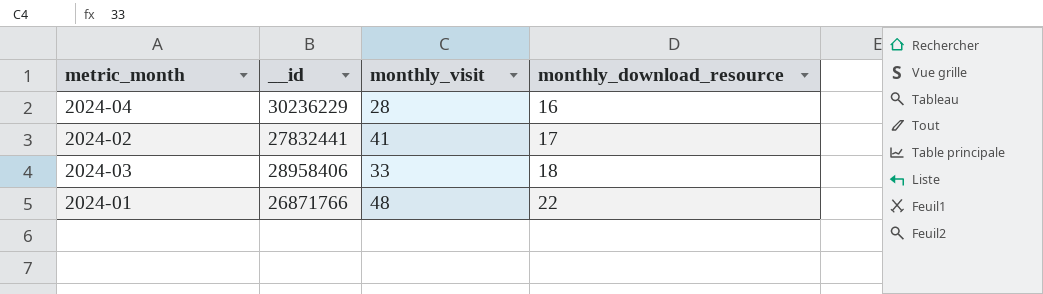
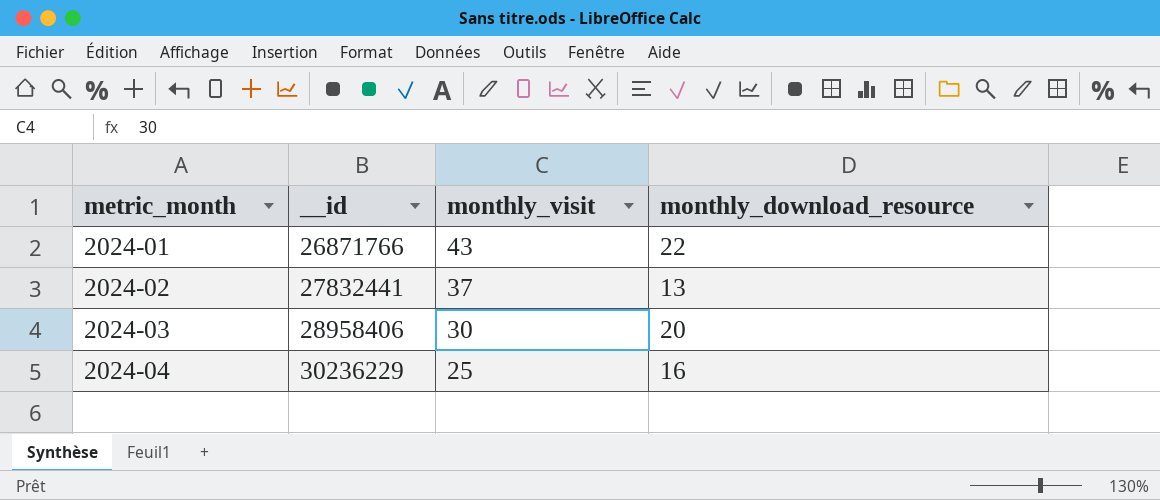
row order: monthly_download_resource ascending -> metric_month ascending
2024-01 | monthly_visit: 48 -> 43
2024-02 | monthly_visit: 41 -> 37
2024-02 | monthly_download_resource: 17 -> 13
2024-03 | monthly_visit: 33 -> 30
2024-03 | monthly_download_resource: 18 -> 20
2024-04 | monthly_visit: 28 -> 25

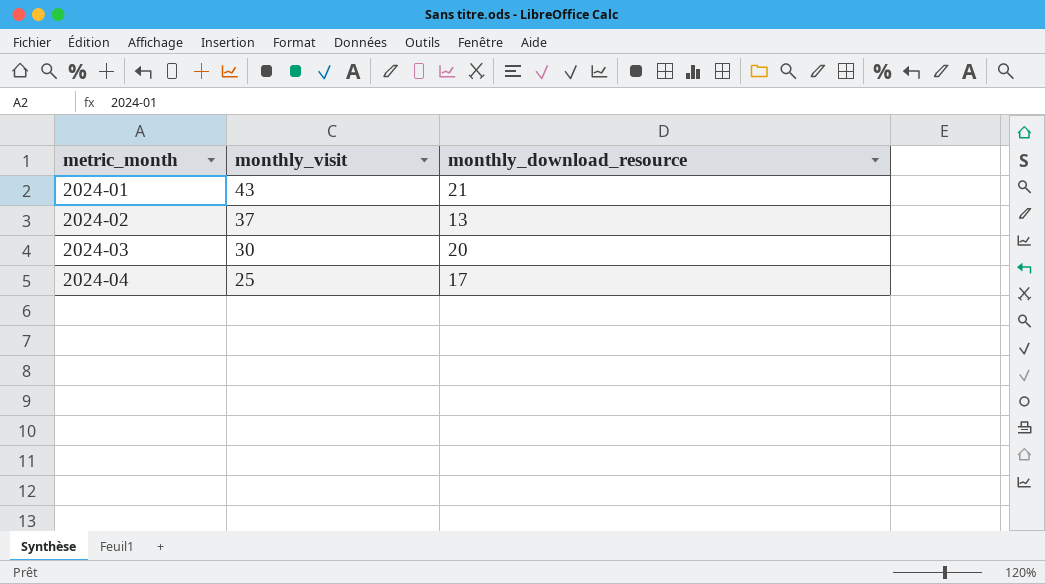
column __id | position: 2 -> none
2024-01 | monthly_download_resource: 22 -> 21
2024-04 | monthly_download_resource: 16 -> 17

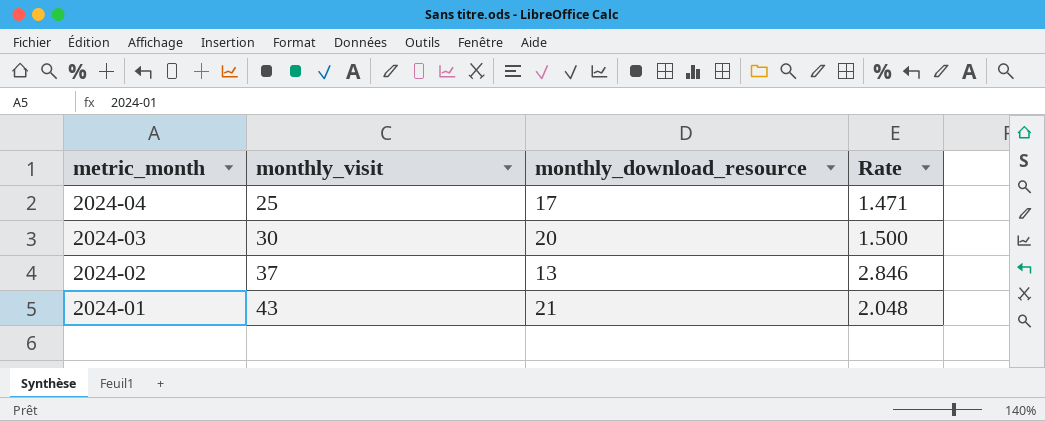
row order: metric_month ascending -> metric_month descending
column Rate | formula: none -> [monthly_visit] / [monthly_download_resource]

